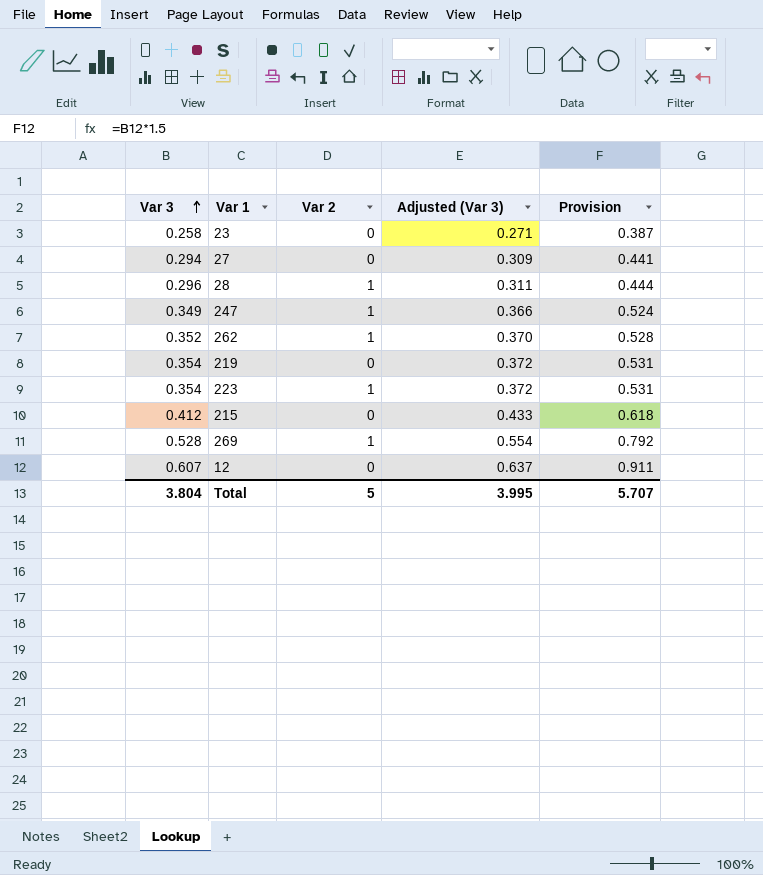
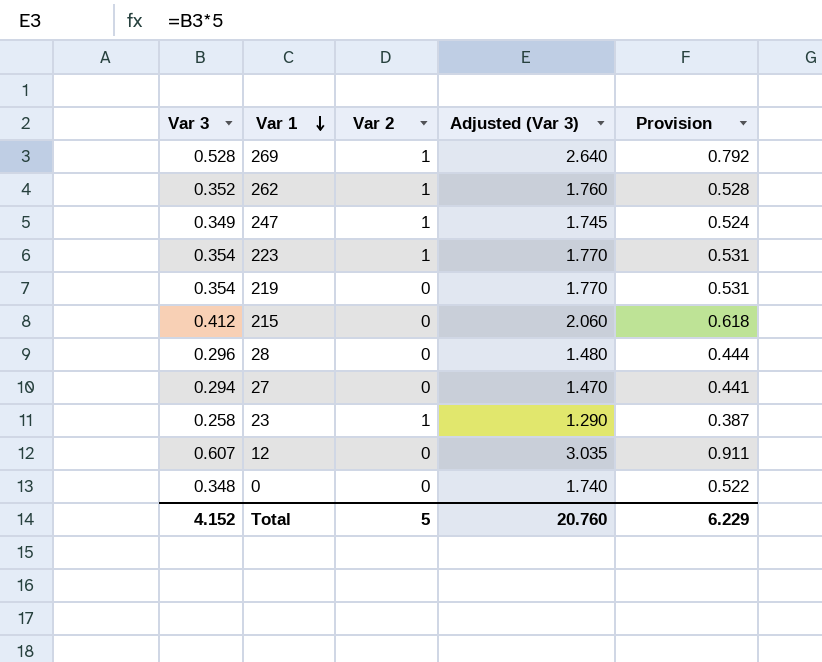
row order: Var 3 ascending -> Var 1 descending
column Adjusted (Var 3) | formula: [Var 3] * 1.05 -> [Var 3] * 5
28 | Var 2: 1 -> 0
23 | Var 2: 0 -> 1
row 0: none -> 0.348 | 0 | 1.740 | 0.522
Total | Var 3: 3.804 -> 4.152
Total | Adjusted (Var 3): 3.995 -> 20.760
Total | Provision: 5.707 -> 6.229

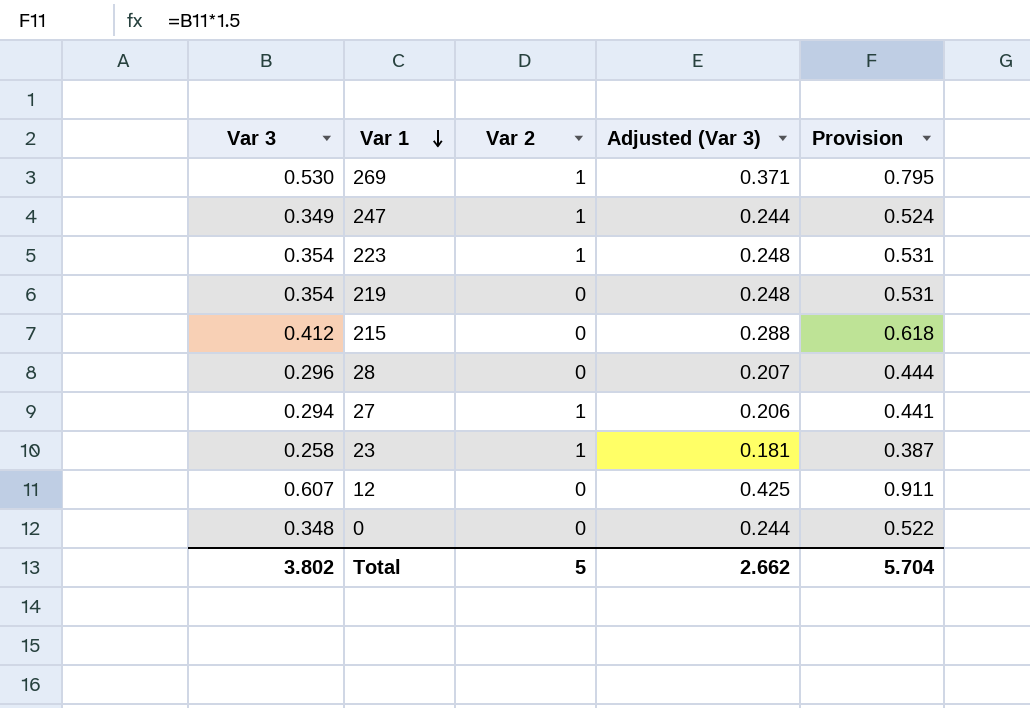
column Adjusted (Var 3) | formula: [Var 3] * 5 -> [Var 3] * 0.7
row 262: 0.352 | 1 | 1.760 | 0.528 -> none
269 | Var 3: 0.528 -> 0.530
269 | Provision: 0.792 -> 0.795
27 | Var 2: 0 -> 1
Total | Var 3: 4.152 -> 3.802
Total | Adjusted (Var 3): 20.760 -> 2.662
Total | Provision: 6.229 -> 5.704

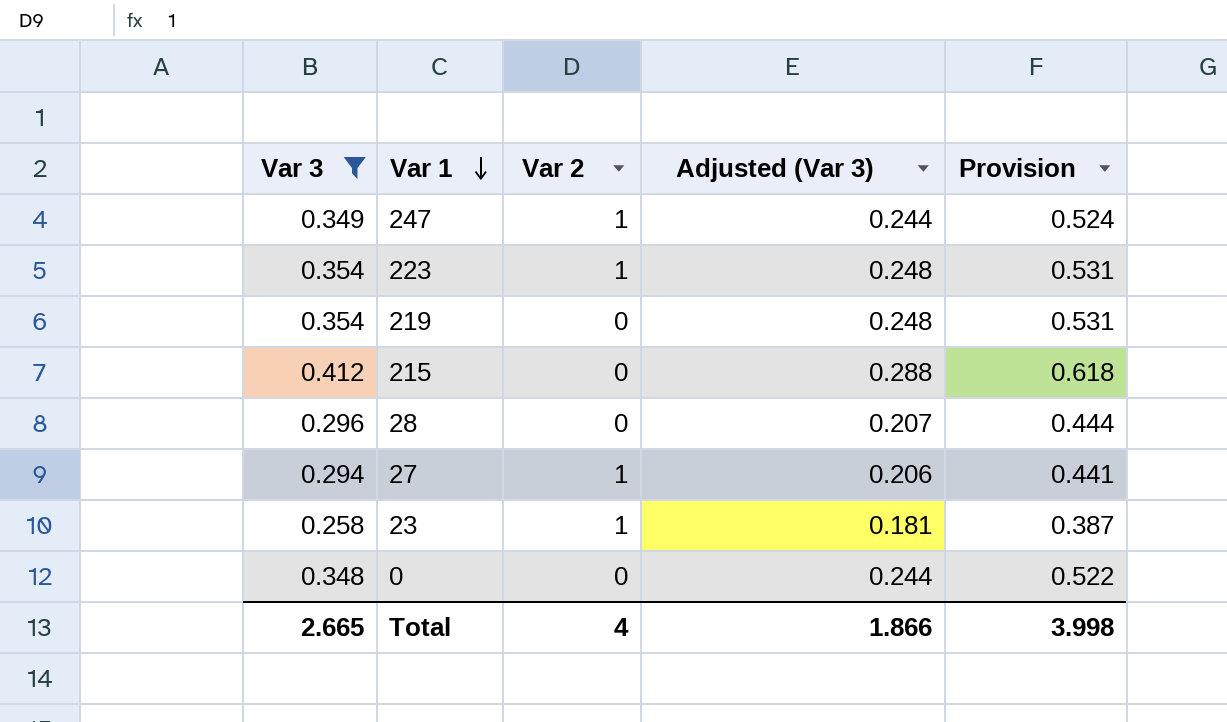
filter: none -> Var 3 <= 0.412
Total | Var 3: 3.802 -> 2.665
Total | Var 2: 5 -> 4
Total | Adjusted (Var 3): 2.662 -> 1.866
Total | Provision: 5.704 -> 3.998

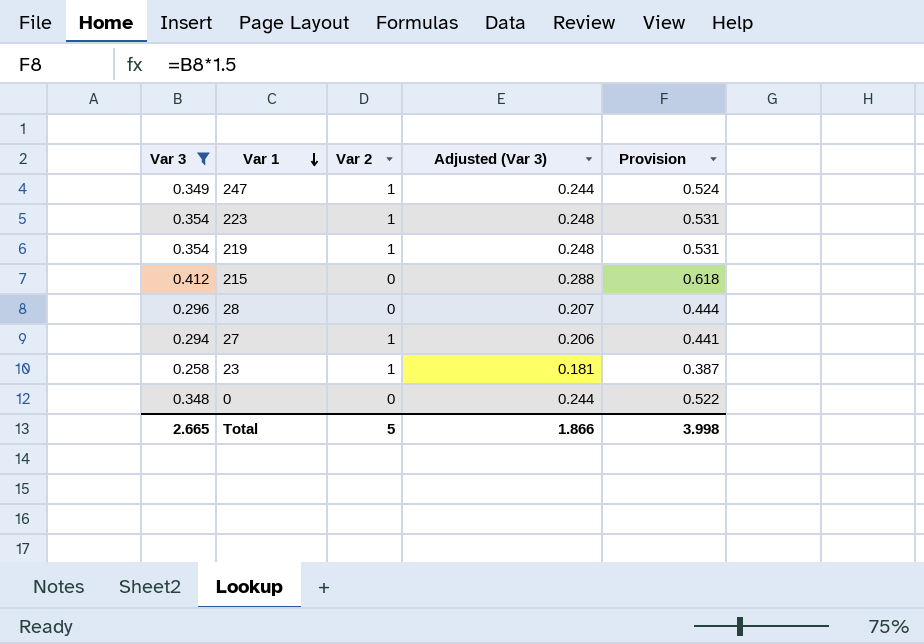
219 | Var 2: 0 -> 1
Total | Var 2: 4 -> 5

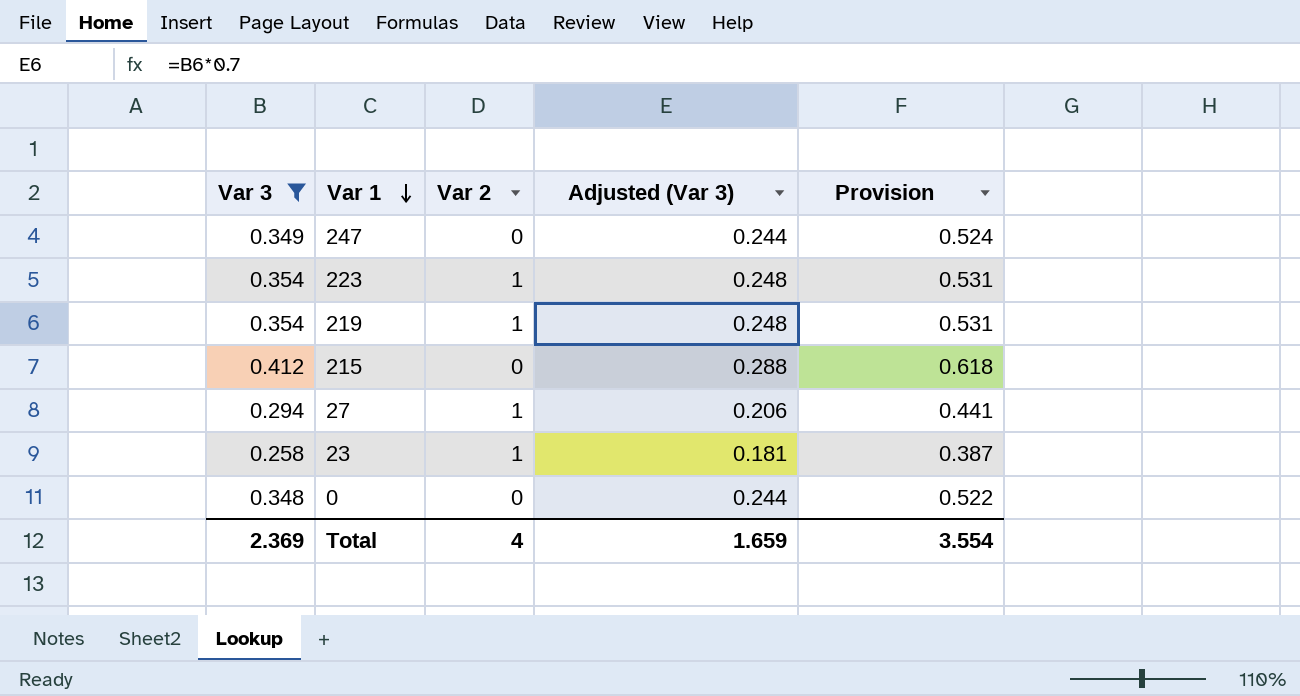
row 28: 0.296 | 0 | 0.207 | 0.444 -> none
247 | Var 2: 1 -> 0
Total | Var 3: 2.665 -> 2.369
Total | Var 2: 5 -> 4
Total | Adjusted (Var 3): 1.866 -> 1.659
Total | Provision: 3.998 -> 3.554

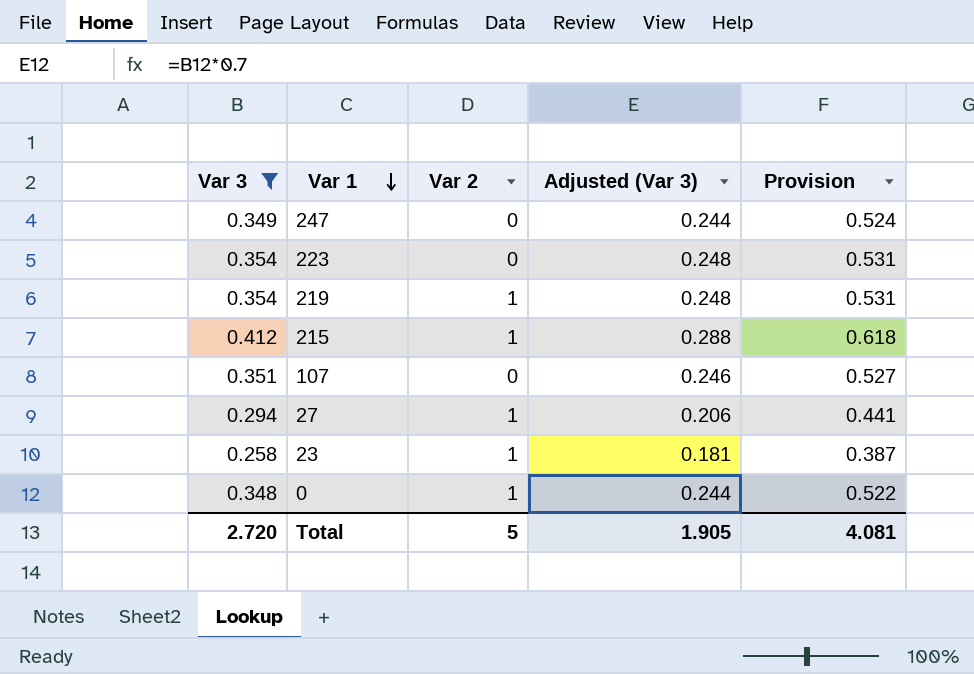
223 | Var 2: 1 -> 0
215 | Var 2: 0 -> 1
row 107: none -> 0.351 | 0 | 0.246 | 0.527
0 | Var 2: 0 -> 1
Total | Var 3: 2.369 -> 2.720
Total | Var 2: 4 -> 5
Total | Adjusted (Var 3): 1.659 -> 1.905
Total | Provision: 3.554 -> 4.081

